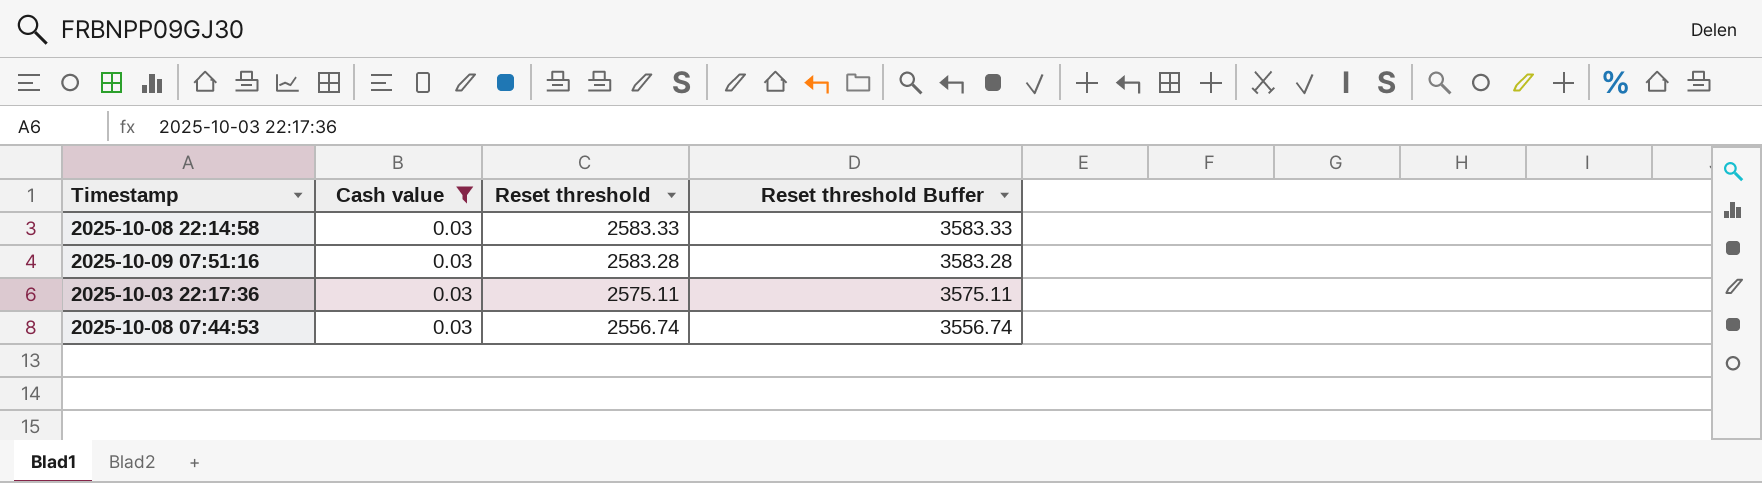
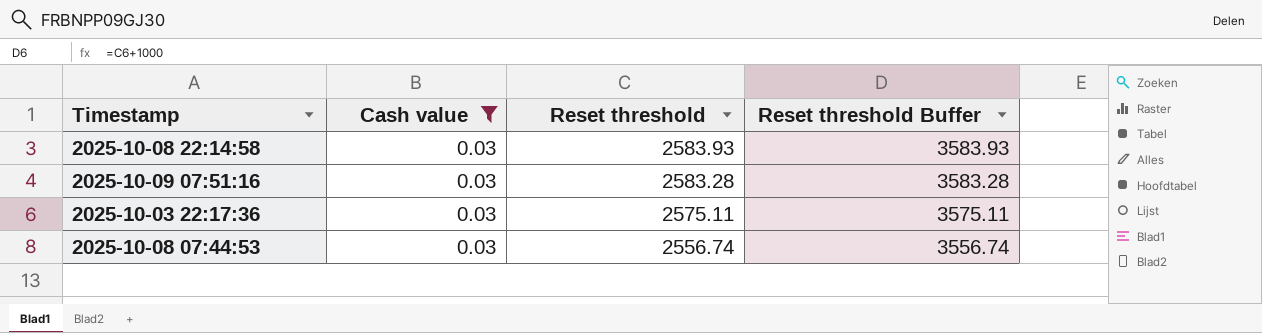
2025-10-08 22:14:58 | Reset threshold: 2583.33 -> 2583.93
2025-10-08 22:14:58 | Reset threshold Buffer: 3583.33 -> 3583.93

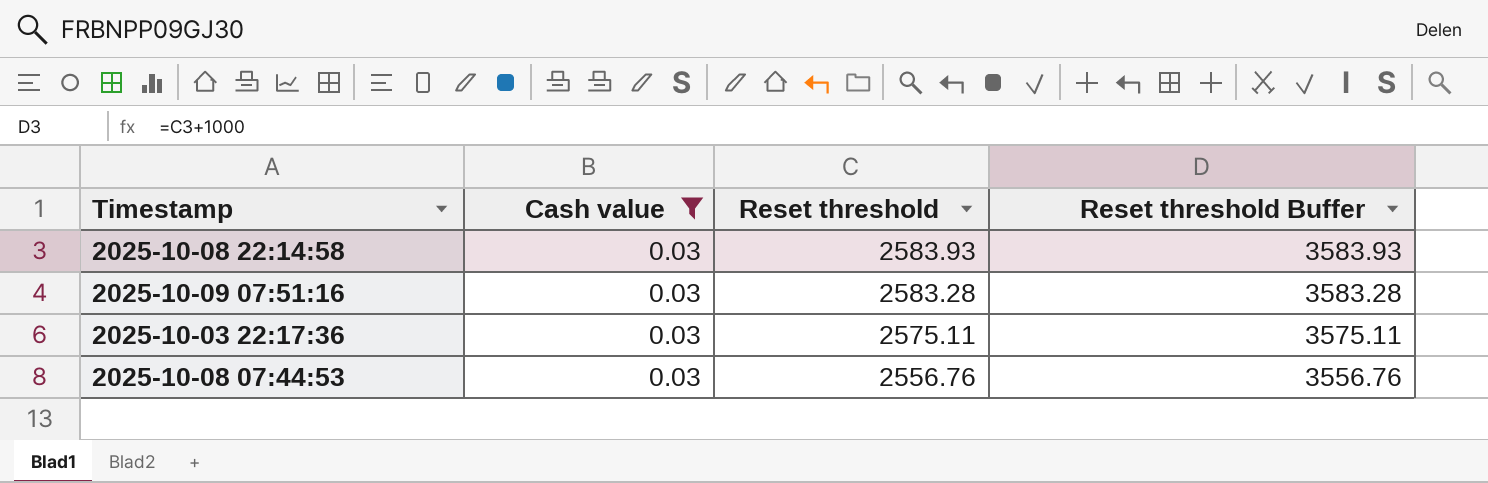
2025-10-08 07:44:53 | Reset threshold: 2556.74 -> 2556.76
2025-10-08 07:44:53 | Reset threshold Buffer: 3556.74 -> 3556.76

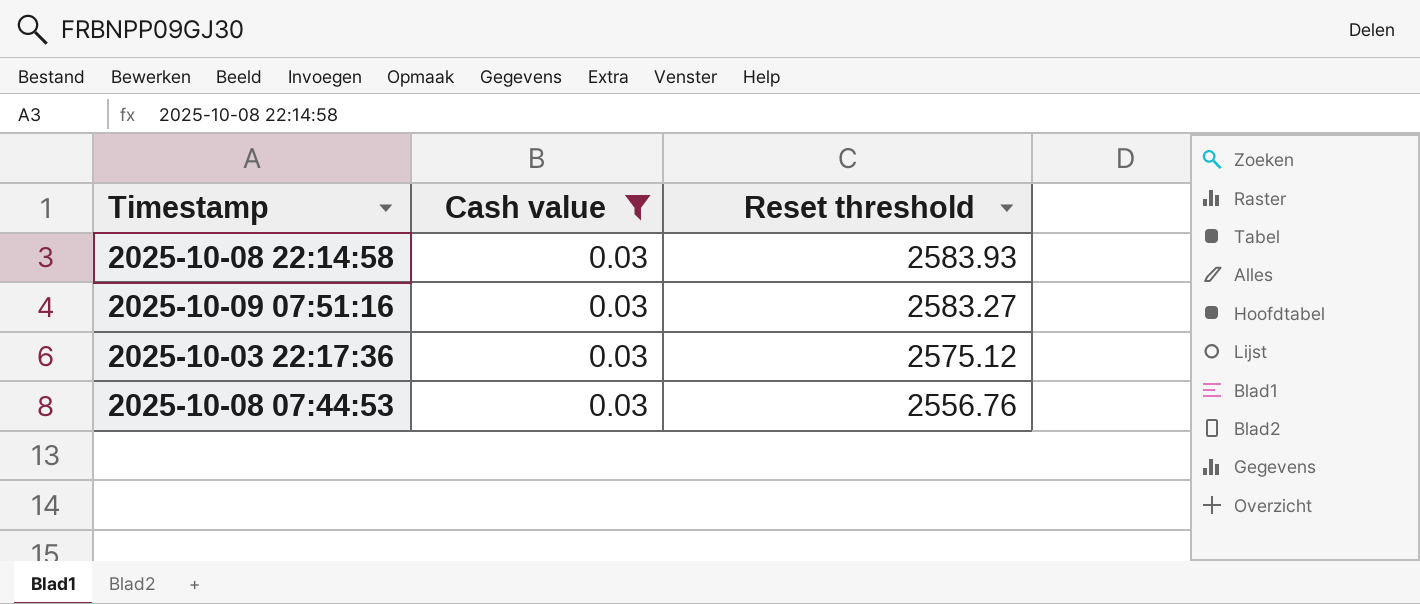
column Reset threshold Buffer | formula: [Reset threshold] + 1000 -> none
2025-10-09 07:51:16 | Reset threshold: 2583.28 -> 2583.27
2025-10-03 22:17:36 | Reset threshold: 2575.11 -> 2575.12

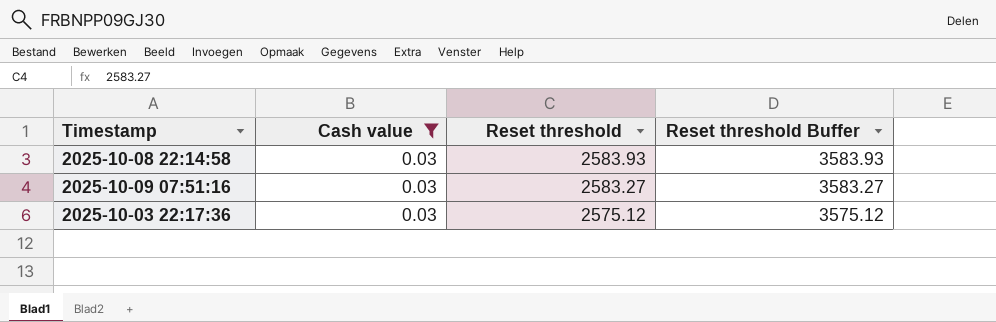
column Reset threshold Buffer | formula: none -> [Reset threshold] + 1000
row 2025-10-08 07:44:53: 0.03 | 2556.76 -> none

